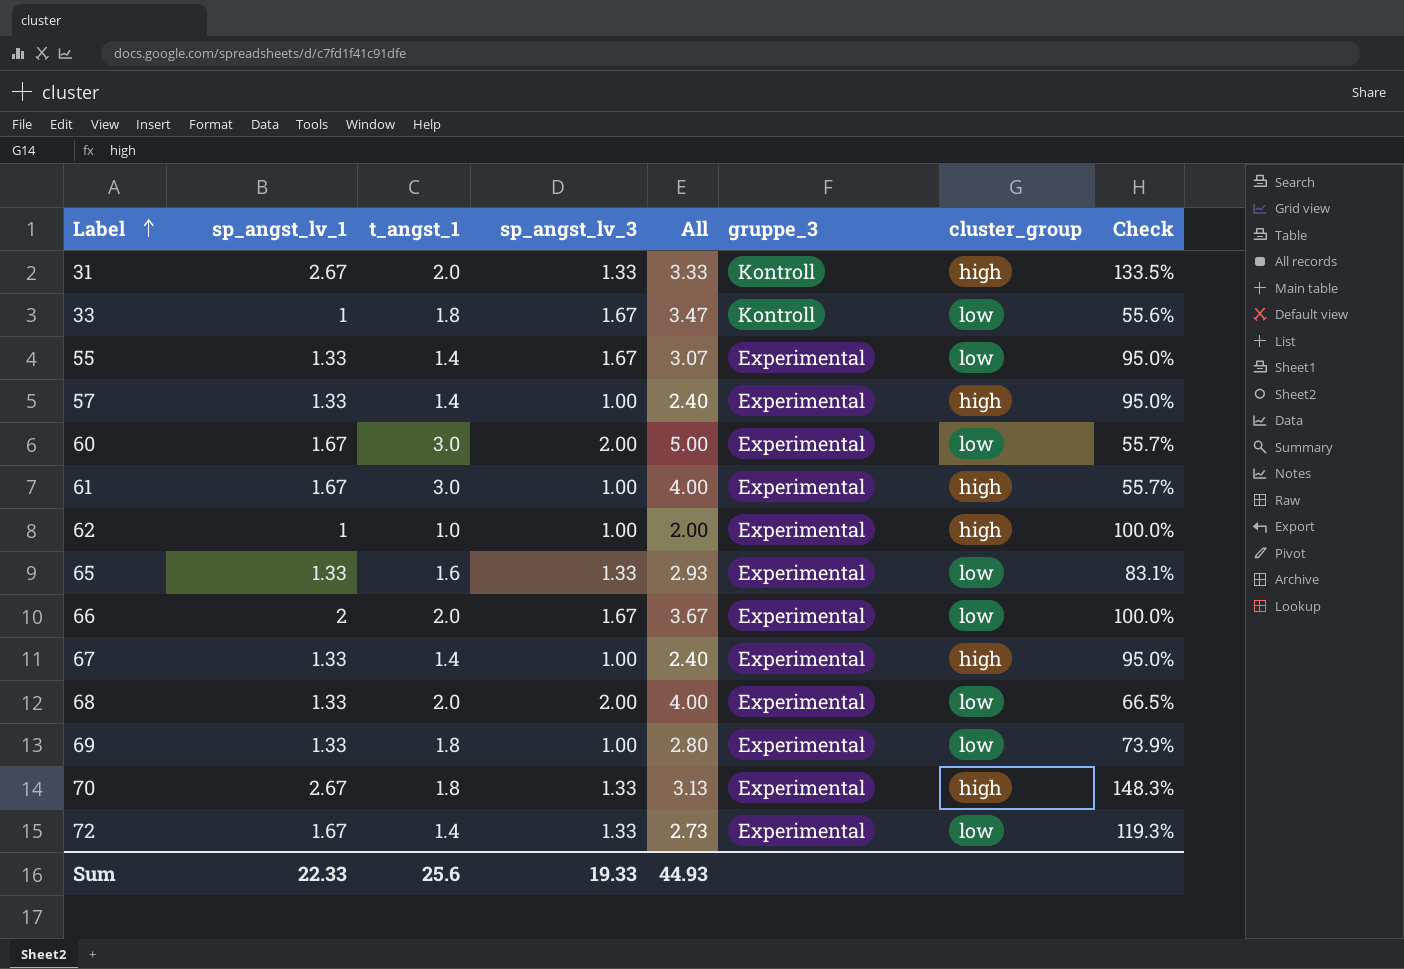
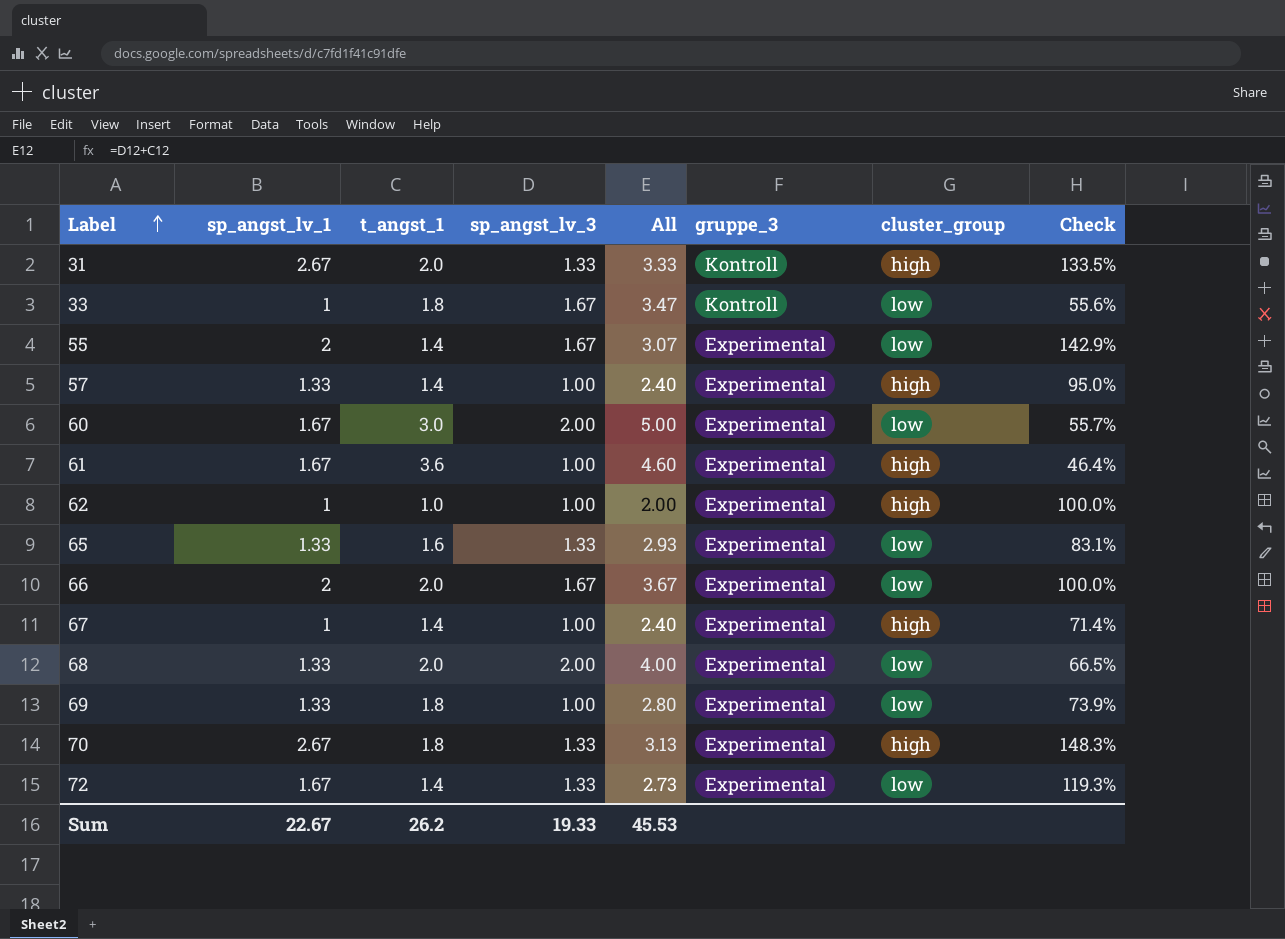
55 | sp_angst_lv_1: 1.33 -> 2
55 | Check: 95.0% -> 142.9%
61 | t_angst_1: 3.0 -> 3.6
61 | All: 4.00 -> 4.60
61 | Check: 55.7% -> 46.4%
67 | sp_angst_lv_1: 1.33 -> 1
67 | Check: 95.0% -> 71.4%
Sum | sp_angst_lv_1: 22.33 -> 22.67
Sum | t_angst_1: 25.6 -> 26.2
Sum | All: 44.93 -> 45.53

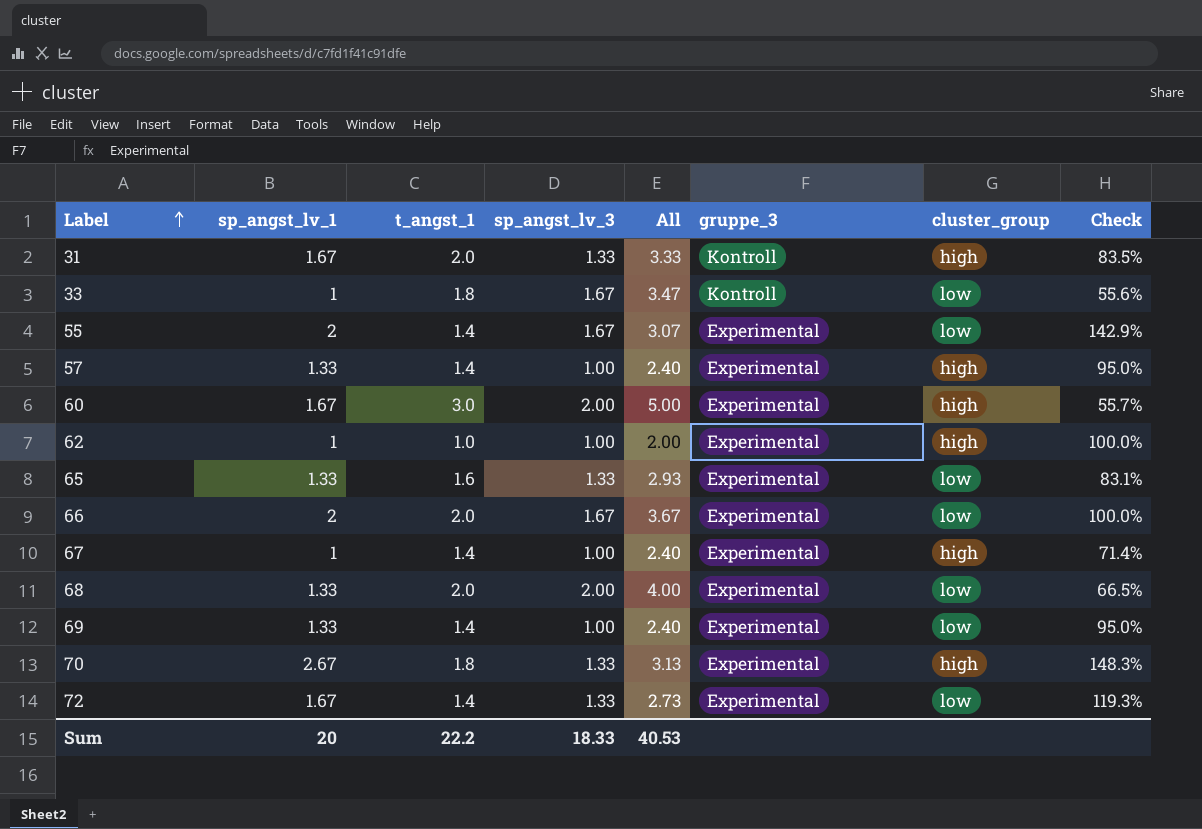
row 61: 1.67 | 3.6 | 1.00 | 4.60 | Experimental | high | 46.4% -> none
31 | sp_angst_lv_1: 2.67 -> 1.67
31 | Check: 133.5% -> 83.5%
60 | cluster_group: low -> high
69 | t_angst_1: 1.8 -> 1.4
69 | All: 2.80 -> 2.40
69 | Check: 73.9% -> 95.0%
Sum | sp_angst_lv_1: 22.67 -> 20
Sum | t_angst_1: 26.2 -> 22.2
Sum | sp_angst_lv_3: 19.33 -> 18.33
Sum | All: 45.53 -> 40.53

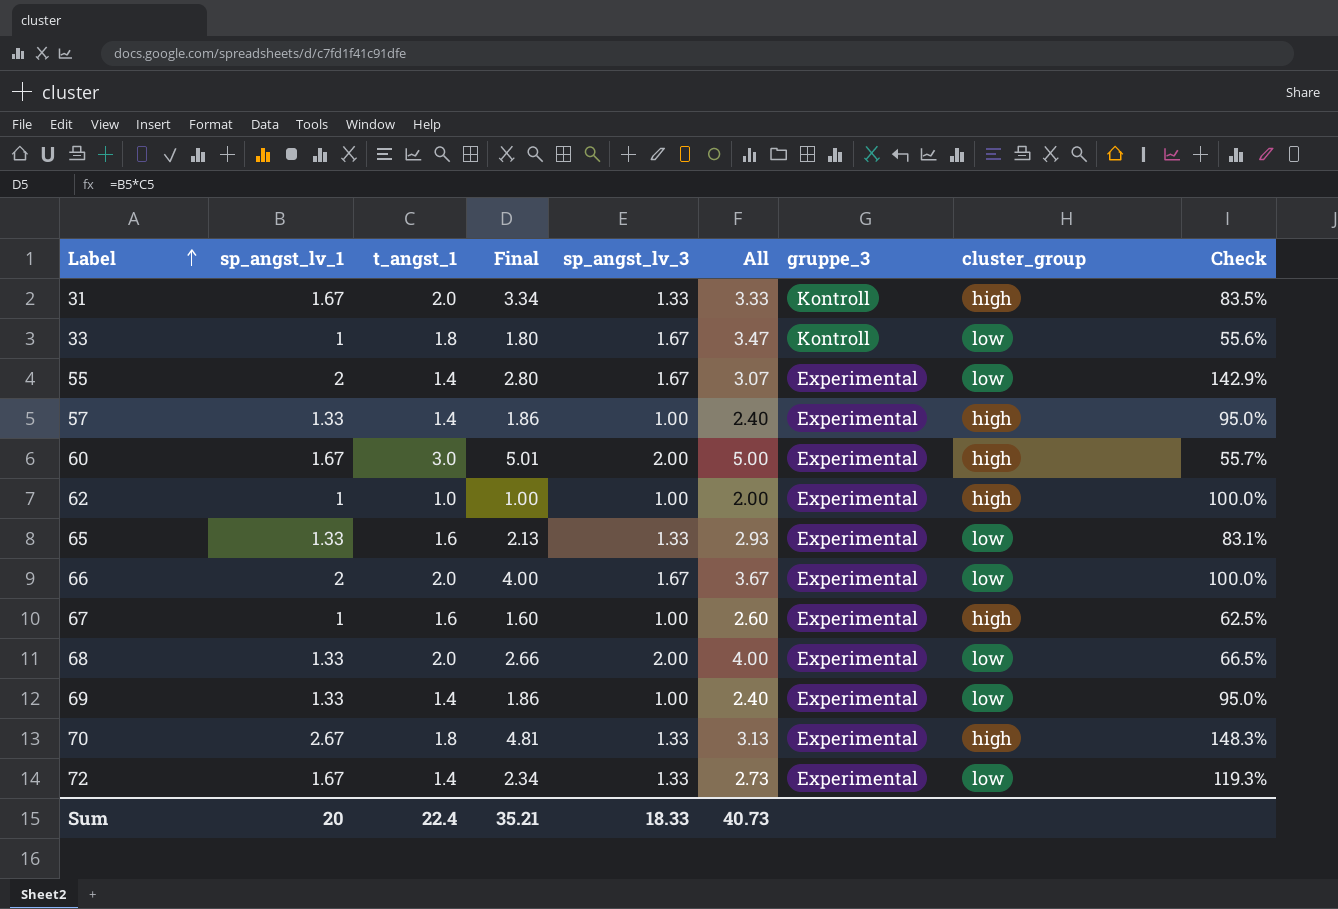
column Final | formula: none -> [sp_angst_lv_1] * [t_angst_1]
67 | t_angst_1: 1.4 -> 1.6
67 | All: 2.40 -> 2.60
67 | Check: 71.4% -> 62.5%
Sum | t_angst_1: 22.2 -> 22.4
Sum | All: 40.53 -> 40.73

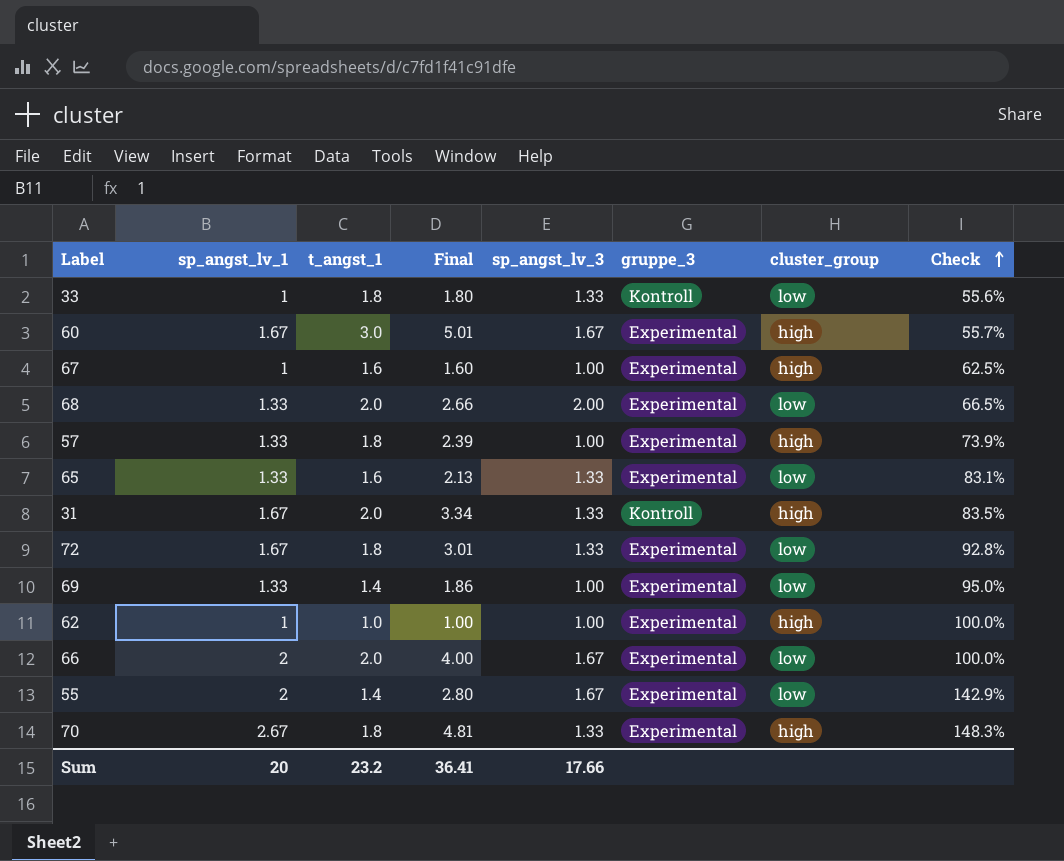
row order: Label ascending -> Check ascending
column All | formula: [t_angst_1] + [sp_angst_lv_3] -> none
33 | sp_angst_lv_3: 1.67 -> 1.33
60 | sp_angst_lv_3: 2.00 -> 1.67
57 | t_angst_1: 1.4 -> 1.8
57 | Final: 1.86 -> 2.39
57 | Check: 95.0% -> 73.9%
72 | t_angst_1: 1.4 -> 1.8
72 | Final: 2.34 -> 3.01
72 | Check: 119.3% -> 92.8%
Sum | t_angst_1: 22.4 -> 23.2
Sum | Final: 35.21 -> 36.41
Sum | sp_angst_lv_3: 18.33 -> 17.66

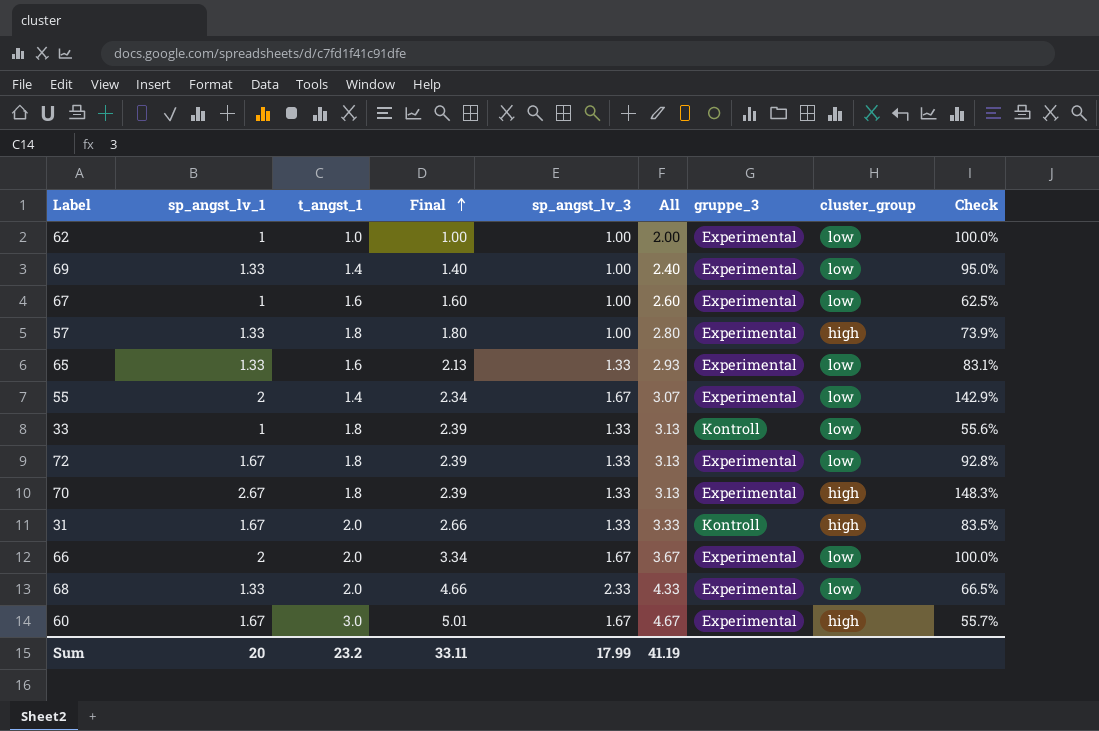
row order: Check ascending -> Final ascending
column Final | formula: [sp_angst_lv_1] * [t_angst_1] -> [t_angst_1] * [sp_angst_lv_3]
column All | formula: none -> [t_angst_1] + [sp_angst_lv_3]
62 | cluster_group: high -> low
67 | cluster_group: high -> low
68 | sp_angst_lv_3: 2.00 -> 2.33
Sum | Final: 36.41 -> 33.11
Sum | sp_angst_lv_3: 17.66 -> 17.99

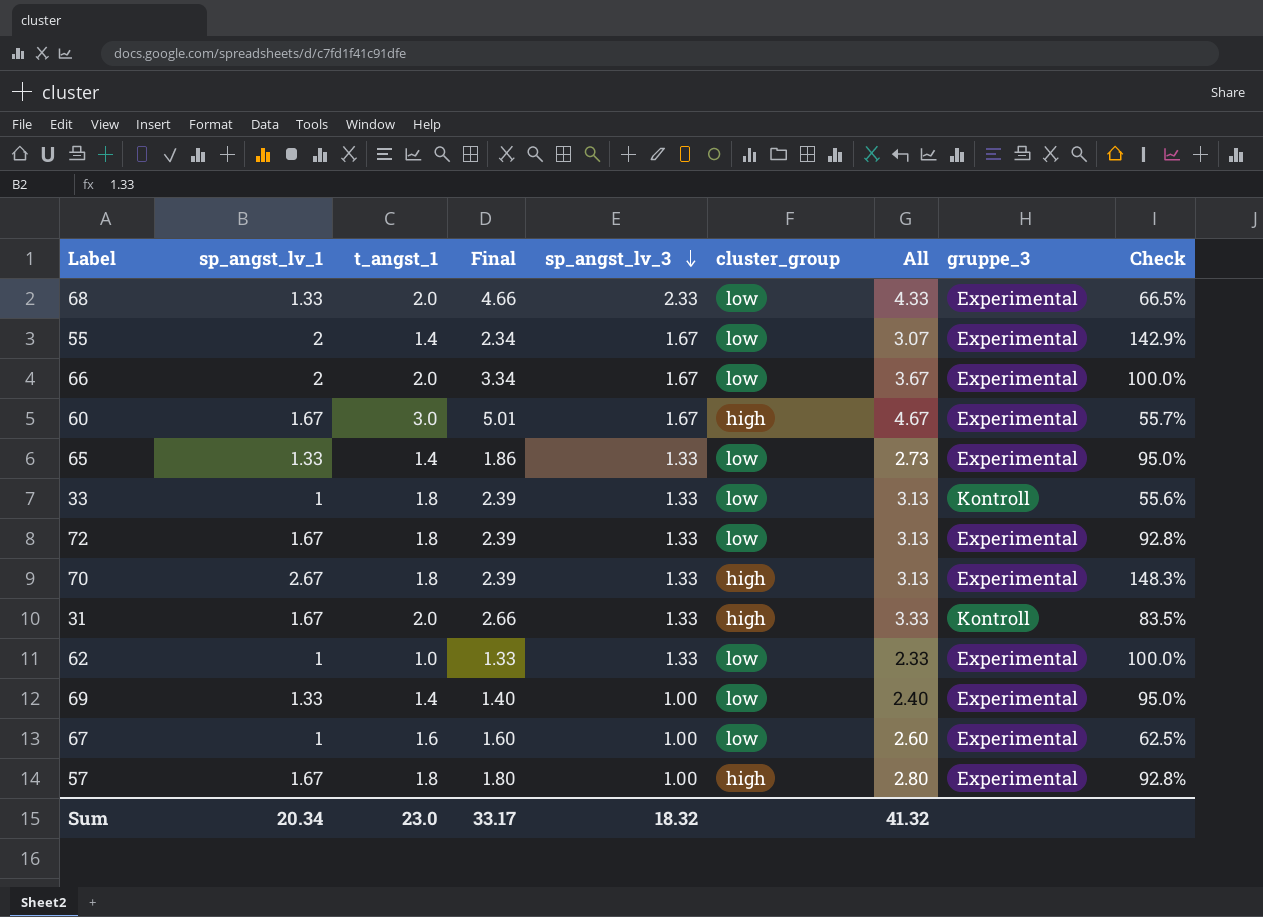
row order: Final ascending -> sp_angst_lv_3 descending
column cluster_group | position: 8 -> 6
65 | t_angst_1: 1.6 -> 1.4
65 | Final: 2.13 -> 1.86
65 | All: 2.93 -> 2.73
65 | Check: 83.1% -> 95.0%
62 | Final: 1.00 -> 1.33
62 | sp_angst_lv_3: 1.00 -> 1.33
62 | All: 2.00 -> 2.33
57 | sp_angst_lv_1: 1.33 -> 1.67
57 | Check: 73.9% -> 92.8%
Sum | sp_angst_lv_1: 20 -> 20.34
Sum | t_angst_1: 23.2 -> 23.0
Sum | Final: 33.11 -> 33.17
Sum | sp_angst_lv_3: 17.99 -> 18.32
Sum | All: 41.19 -> 41.32

